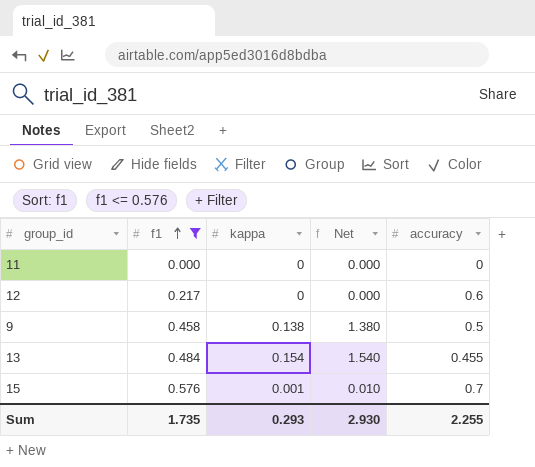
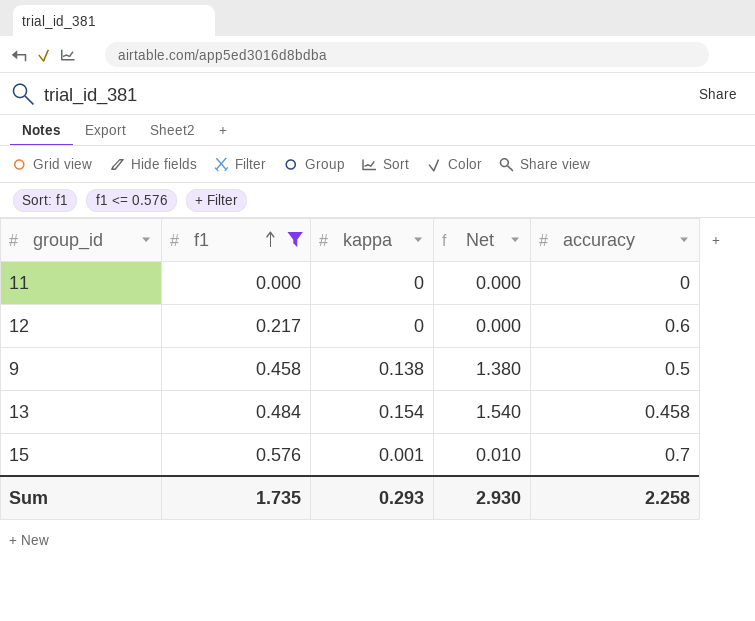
13 | accuracy: 0.455 -> 0.458
Sum | accuracy: 2.255 -> 2.258

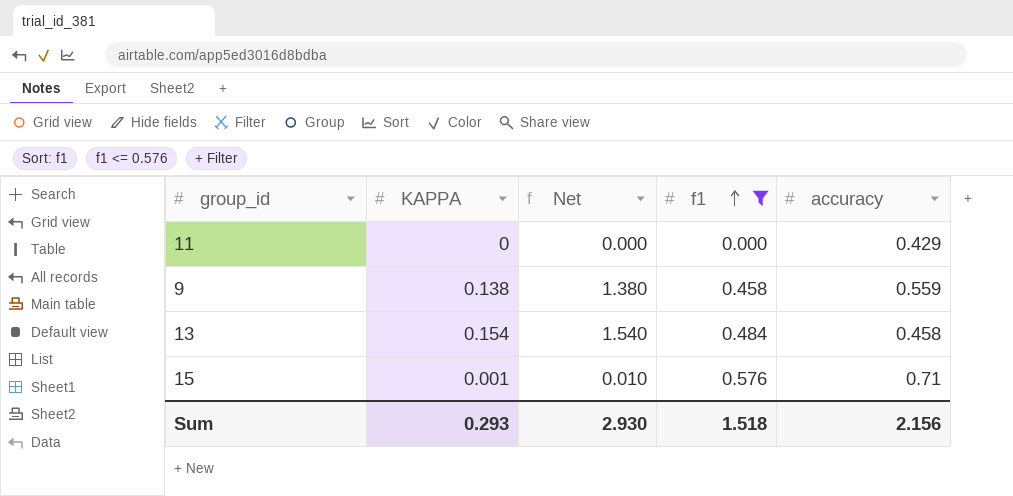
column name: kappa -> KAPPA
column f1 | position: 2 -> 4
row 12: 0.217 | 0 | 0.000 | 0.6 -> none
11 | accuracy: 0 -> 0.429
9 | accuracy: 0.5 -> 0.559
15 | accuracy: 0.7 -> 0.71
Sum | f1: 1.735 -> 1.518
Sum | accuracy: 2.258 -> 2.156

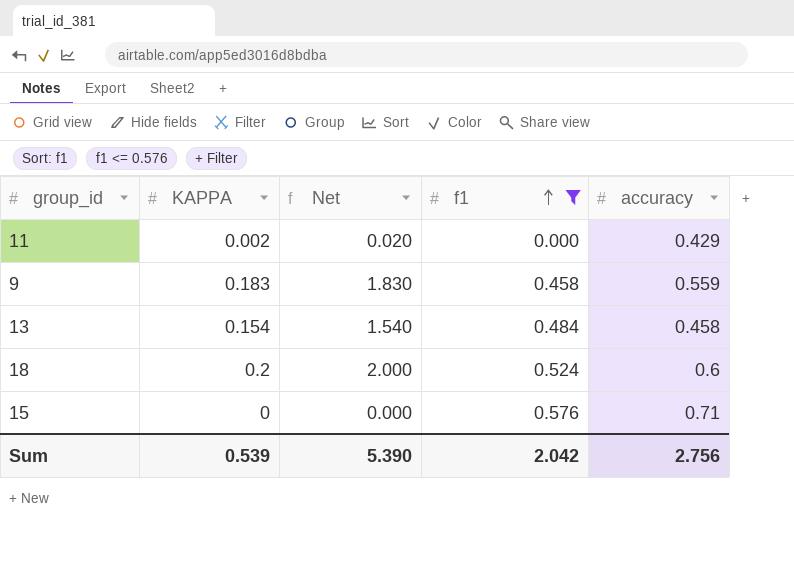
11 | KAPPA: 0 -> 0.002
11 | Net: 0.000 -> 0.020
9 | KAPPA: 0.138 -> 0.183
9 | Net: 1.380 -> 1.830
row 18: none -> 0.2 | 2.000 | 0.524 | 0.6
15 | KAPPA: 0.001 -> 0
15 | Net: 0.010 -> 0.000
Sum | KAPPA: 0.293 -> 0.539
Sum | Net: 2.930 -> 5.390
Sum | f1: 1.518 -> 2.042
Sum | accuracy: 2.156 -> 2.756

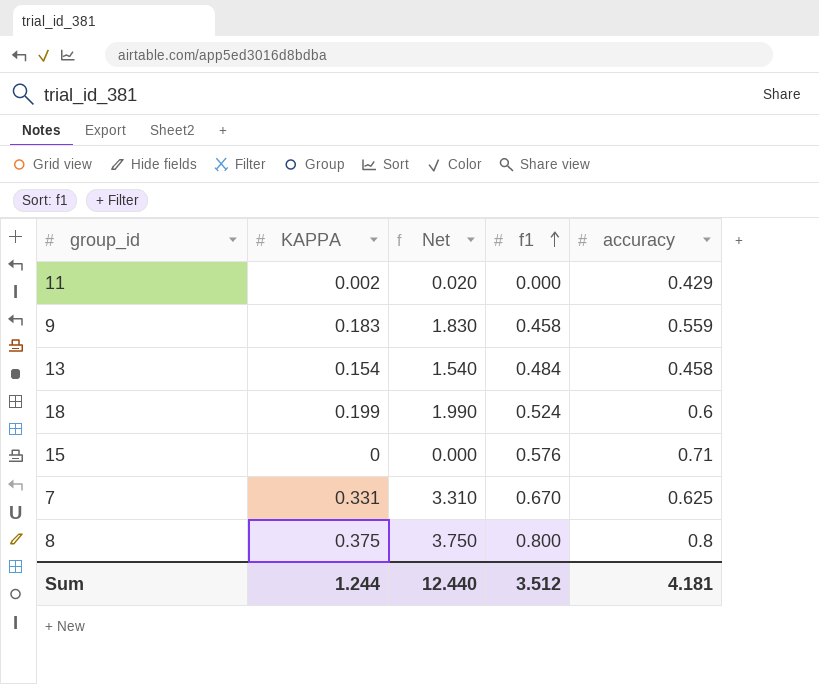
filter: f1 <= 0.576 -> none
18 | KAPPA: 0.2 -> 0.199
18 | Net: 2.000 -> 1.990
Sum | KAPPA: 0.539 -> 1.244
Sum | Net: 5.390 -> 12.440
Sum | f1: 2.042 -> 3.512
Sum | accuracy: 2.756 -> 4.181

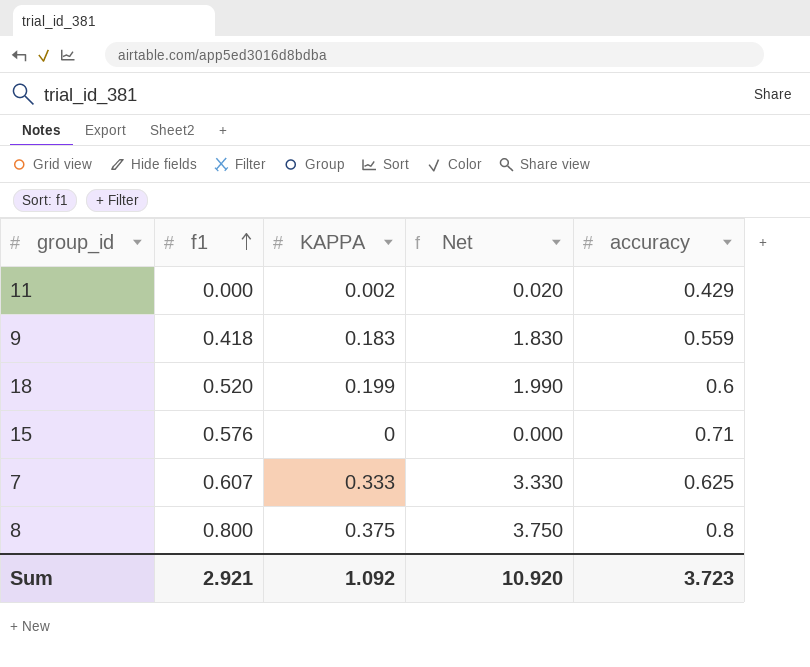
column f1 | position: 4 -> 2
row 13: 0.154 | 1.540 | 0.484 | 0.458 -> none
9 | f1: 0.458 -> 0.418
18 | f1: 0.524 -> 0.520
7 | f1: 0.670 -> 0.607
7 | KAPPA: 0.331 -> 0.333
7 | Net: 3.310 -> 3.330
Sum | f1: 3.512 -> 2.921
Sum | KAPPA: 1.244 -> 1.092
Sum | Net: 12.440 -> 10.920
Sum | accuracy: 4.181 -> 3.723

